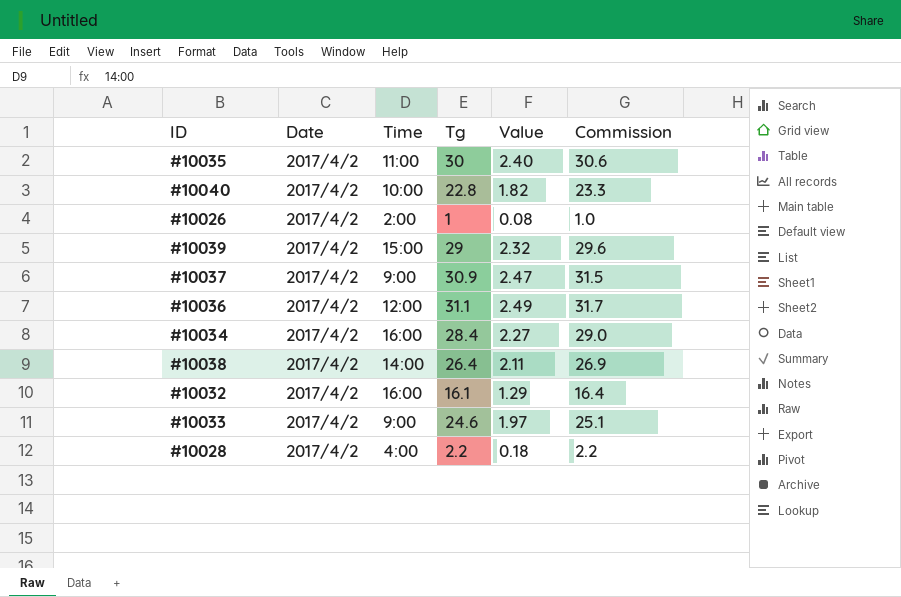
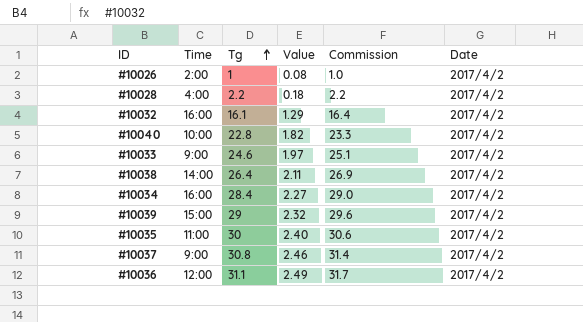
row order: none -> Tg ascending
column Date | position: 2 -> 6
#10037 | Tg: 30.9 -> 30.8
#10037 | Value: 2.47 -> 2.46
#10037 | Commission: 31.5 -> 31.4

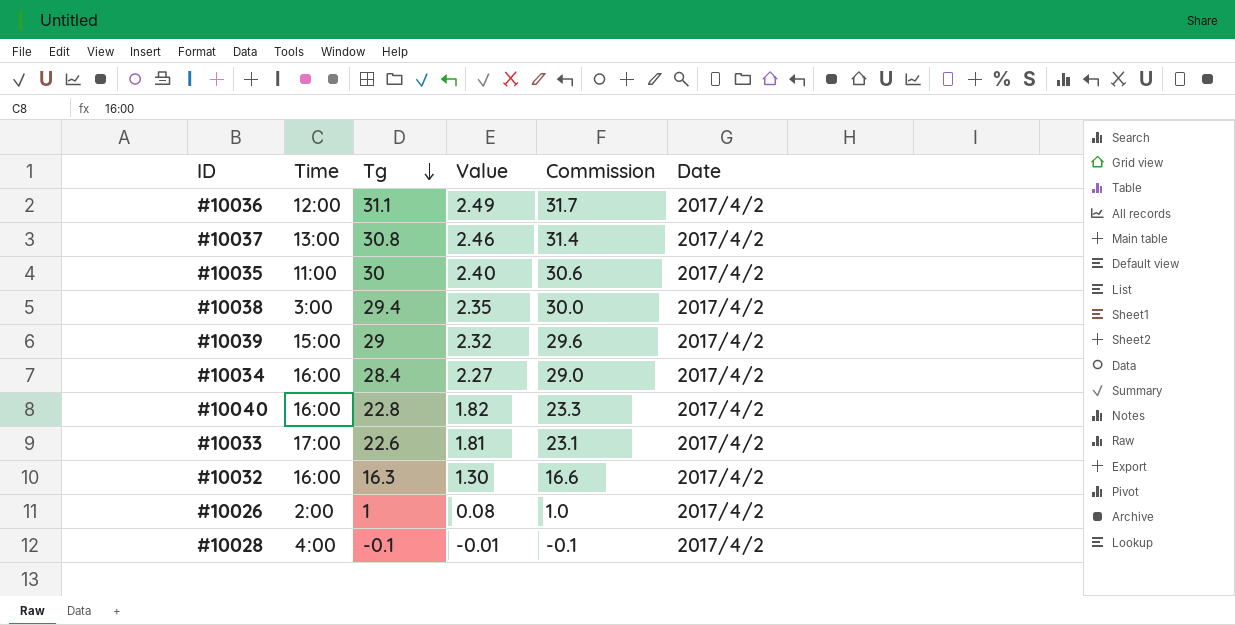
row order: Tg ascending -> Tg descending
#10037 | Time: 9:00 -> 13:00
#10038 | Time: 14:00 -> 3:00
#10038 | Tg: 26.4 -> 29.4
#10038 | Value: 2.11 -> 2.35
#10038 | Commission: 26.9 -> 30.0
#10040 | Time: 10:00 -> 16:00
#10033 | Time: 9:00 -> 17:00
#10033 | Tg: 24.6 -> 22.6
#10033 | Value: 1.97 -> 1.81
#10033 | Commission: 25.1 -> 23.1
#10032 | Tg: 16.1 -> 16.3
#10032 | Value: 1.29 -> 1.30
#10032 | Commission: 16.4 -> 16.6
#10028 | Tg: 2.2 -> -0.1
#10028 | Value: 0.18 -> -0.01
#10028 | Commission: 2.2 -> -0.1

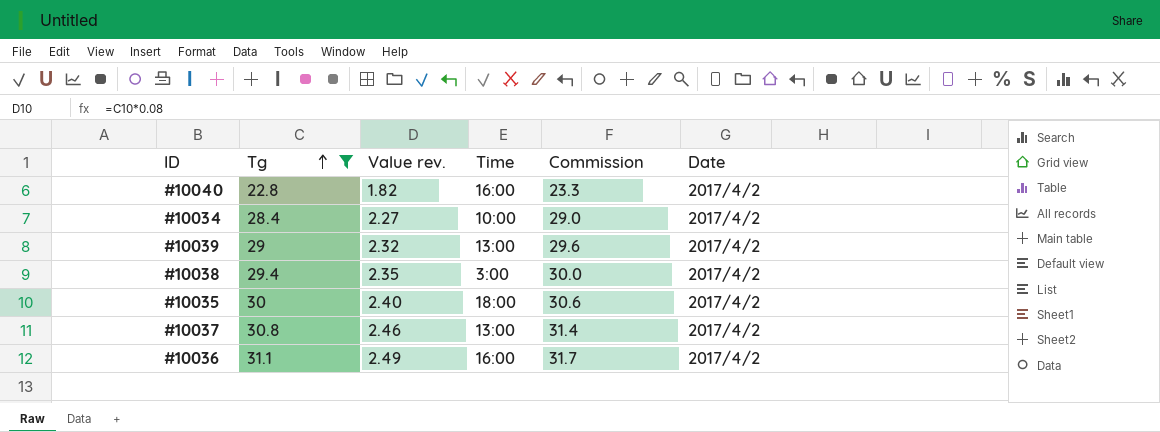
filter: none -> Tg >= 22.8
row order: Tg descending -> Tg ascending
column name: Value -> Value rev.
column Time | position: 2 -> 4
#10034 | Time: 16:00 -> 10:00
#10039 | Time: 15:00 -> 13:00
#10035 | Time: 11:00 -> 18:00
#10036 | Time: 12:00 -> 16:00

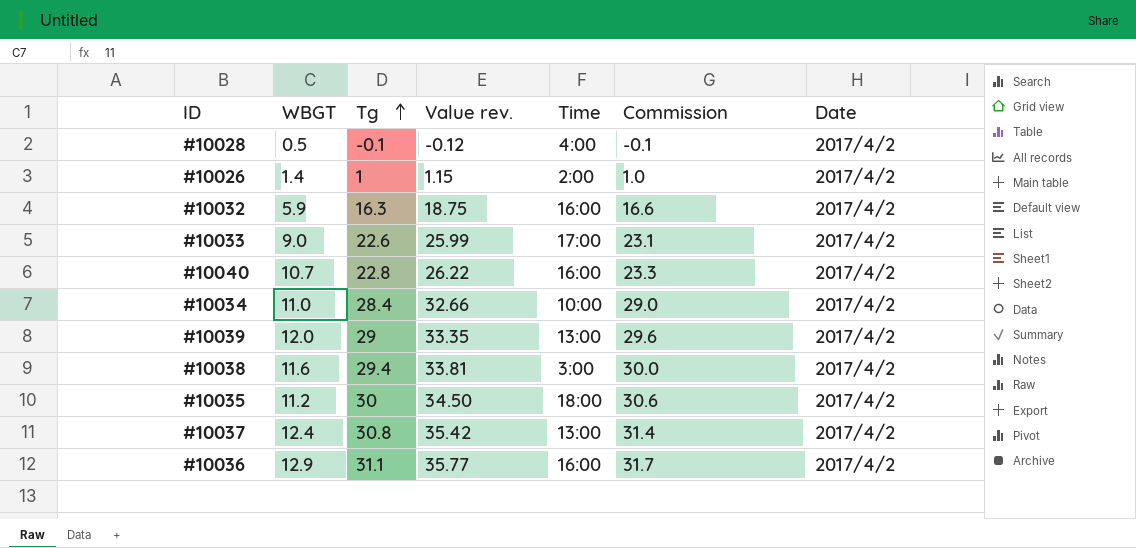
filter: Tg >= 22.8 -> none
column WBGT | position: none -> 2
column Value rev. | formula: [Tg] * 0.08 -> [Tg] * 1.15

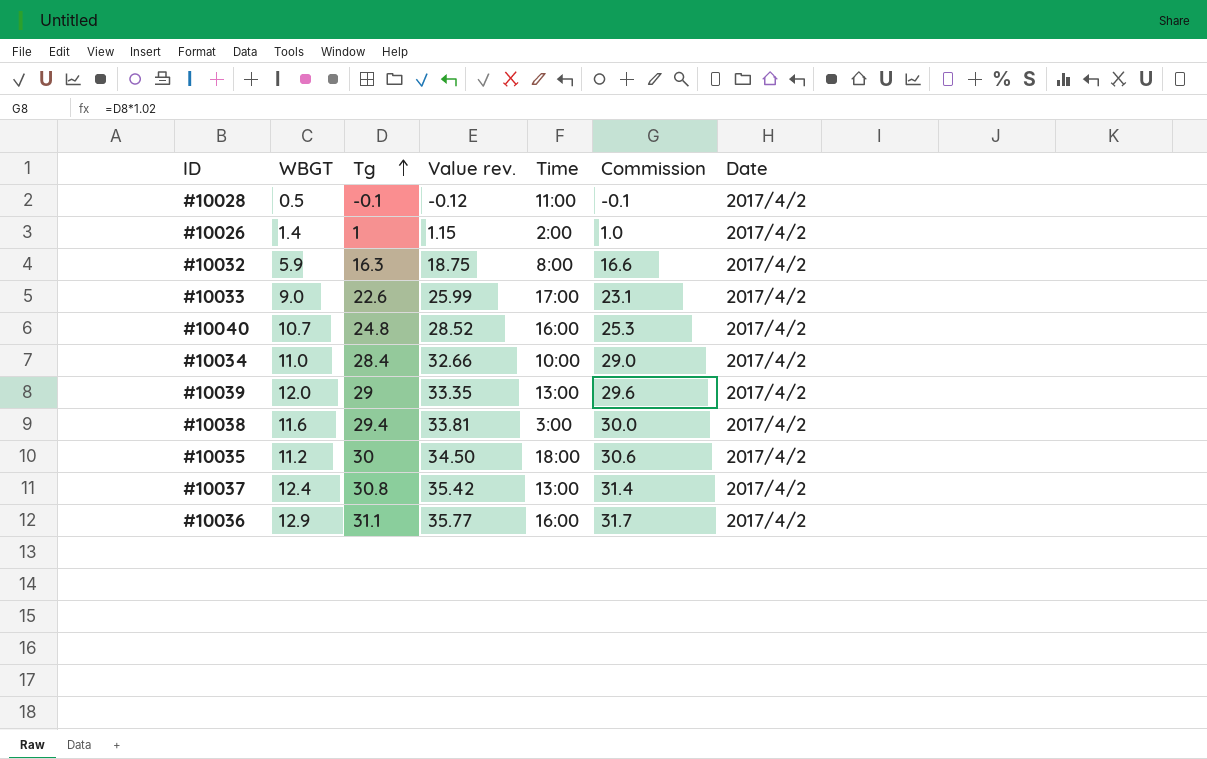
#10028 | Time: 4:00 -> 11:00
#10032 | Time: 16:00 -> 8:00
#10040 | Tg: 22.8 -> 24.8
#10040 | Value rev.: 26.22 -> 28.52
#10040 | Commission: 23.3 -> 25.3

